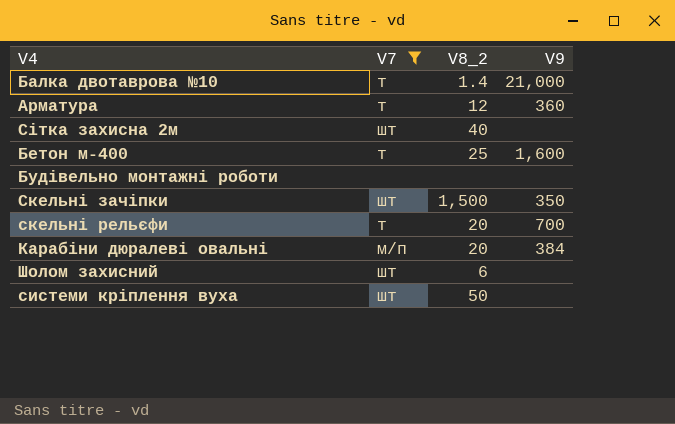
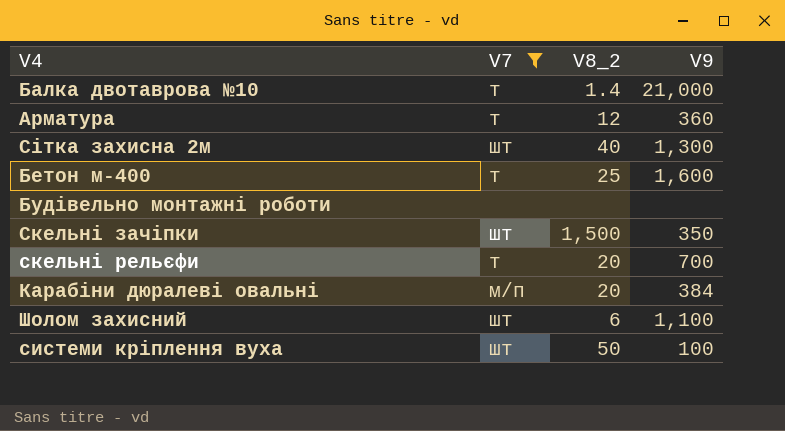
Сітка захисна 2м | V9: none -> 1,300
Шолом захисний | V9: none -> 1,100
системи кріплення вуха | V9: none -> 100

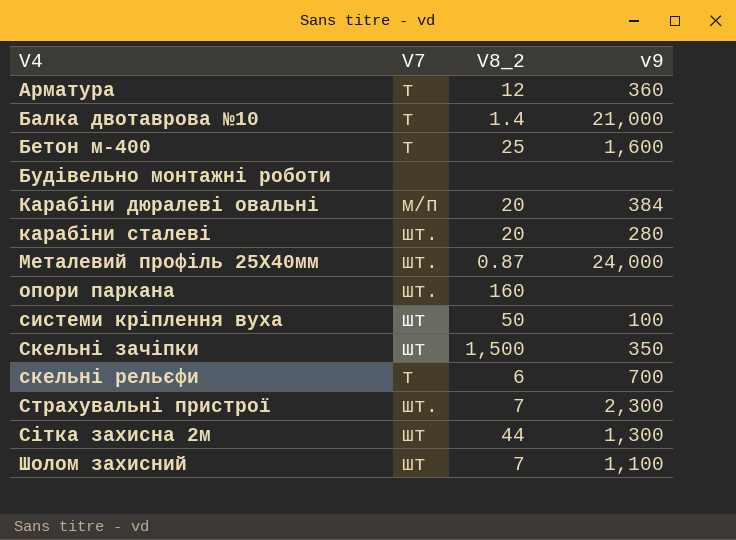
filter: V7 != шт. -> none
row order: none -> V4 ascending
column name: V9 -> v9
скельні рельєфи | V8_2: 20 -> 6
Сітка захисна 2м | V8_2: 40 -> 44
Шолом захисний | V8_2: 6 -> 7

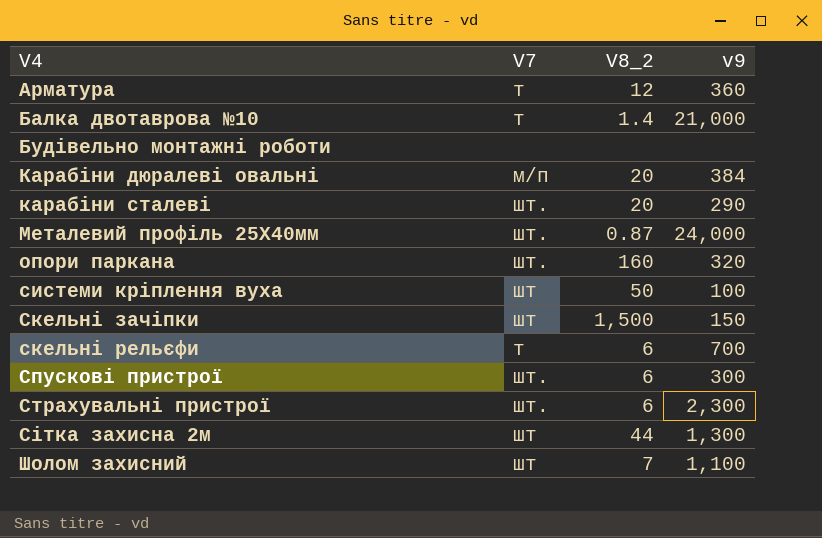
row Бетон м-400: т | 25 | 1,600 -> none
карабіни сталеві | v9: 280 -> 290
опори паркана | v9: none -> 320
Скельні зачіпки | v9: 350 -> 150
row Спускові пристрої: none -> шт. | 6 | 300
Страхувальні пристрої | V8_2: 7 -> 6

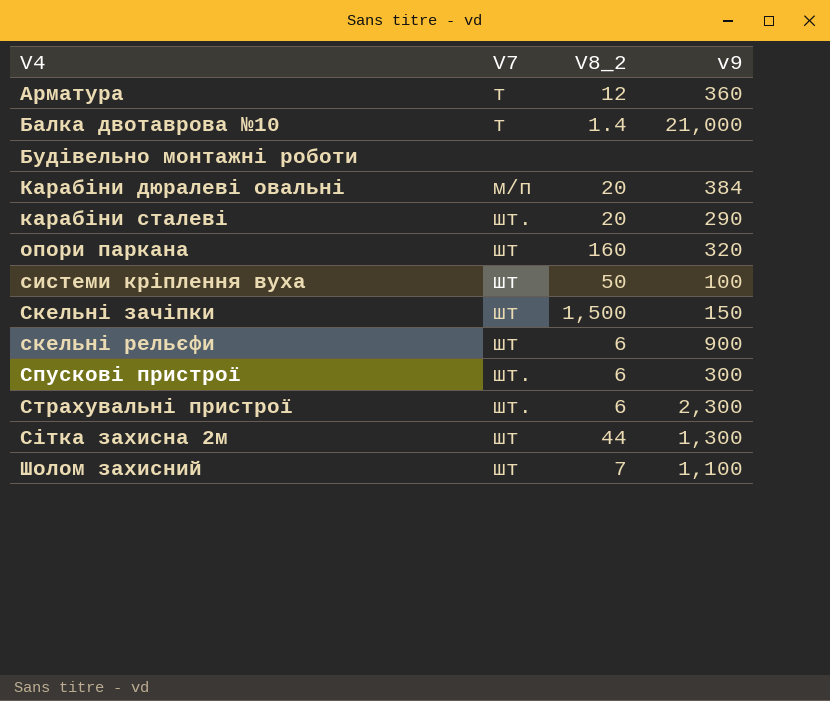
row Металевий профіль 25Х40мм: шт. | 0.87 | 24,000 -> none
опори паркана | V7: шт. -> шт
скельні рельєфи | V7: т -> шт
скельні рельєфи | v9: 700 -> 900

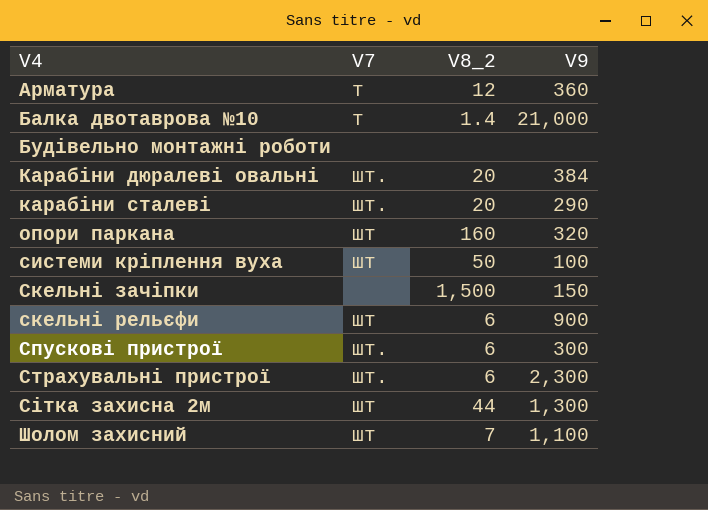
column name: v9 -> V9
Карабіни дюралеві овальні | V7: м/п -> шт.
Скельні зачіпки | V7: шт -> none

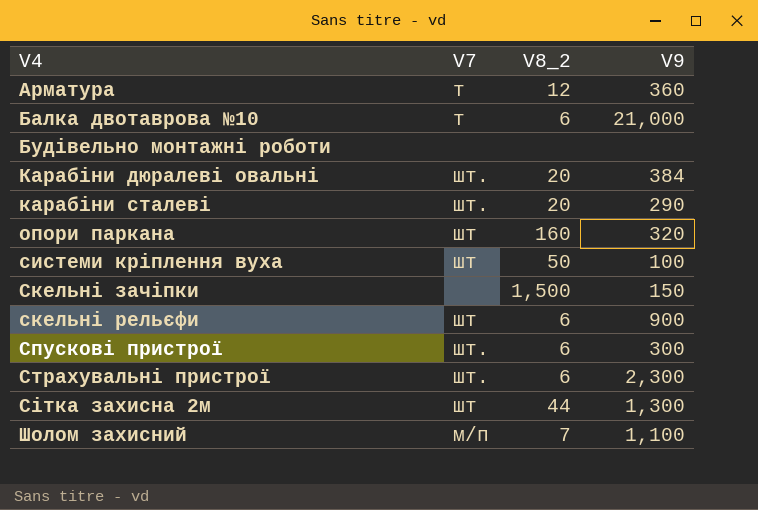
Балка двотаврова №10 | V8_2: 1.4 -> 6
Шолом захисний | V7: шт -> м/п

